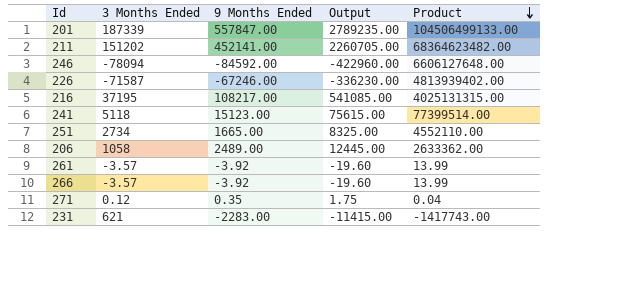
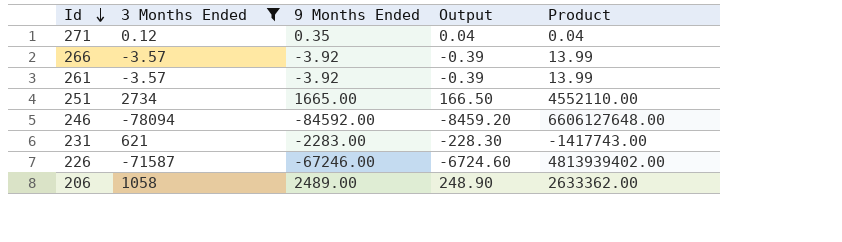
filter: none -> 3 Months Ended <= 2734
row order: Product descending -> Id descending
column Output | formula: [9 Months Ended] * 5 -> [9 Months Ended] * 0.1

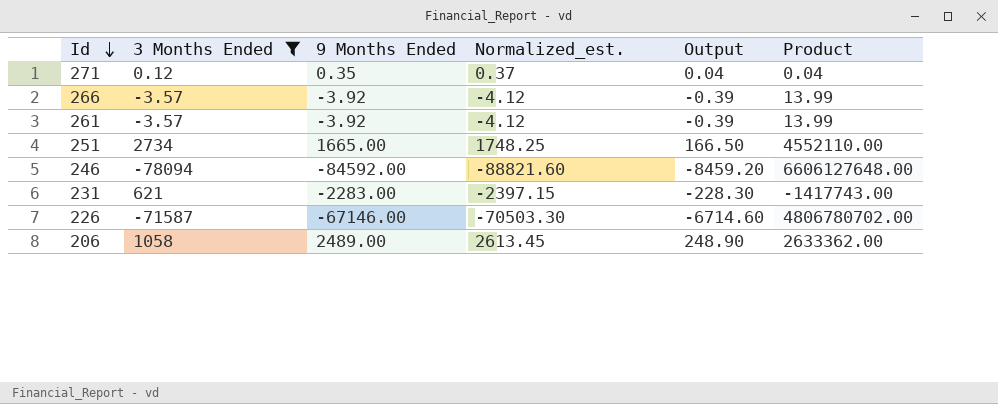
column Normalized_est. | formula: none -> [9 Months Ended] * 1.05
226 | 9 Months Ended: -67246.00 -> -67146.00
226 | Output: -6724.60 -> -6714.60
226 | Product: 4813939402.00 -> 4806780702.00

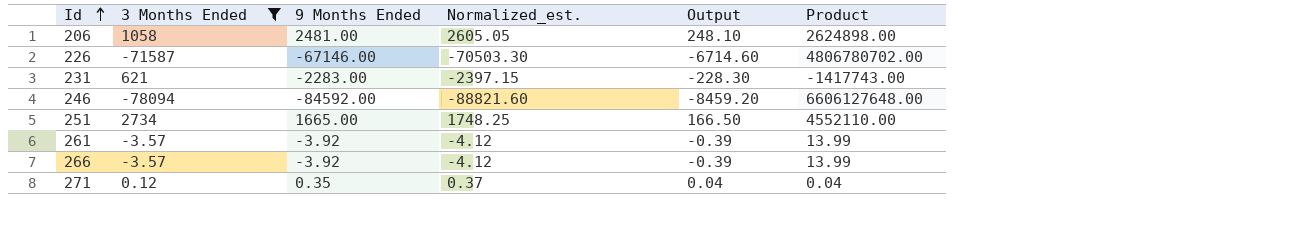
row order: Id descending -> Id ascending
206 | 9 Months Ended: 2489.00 -> 2481.00
206 | Normalized_est.: 2613.45 -> 2605.05
206 | Output: 248.90 -> 248.10
206 | Product: 2633362.00 -> 2624898.00

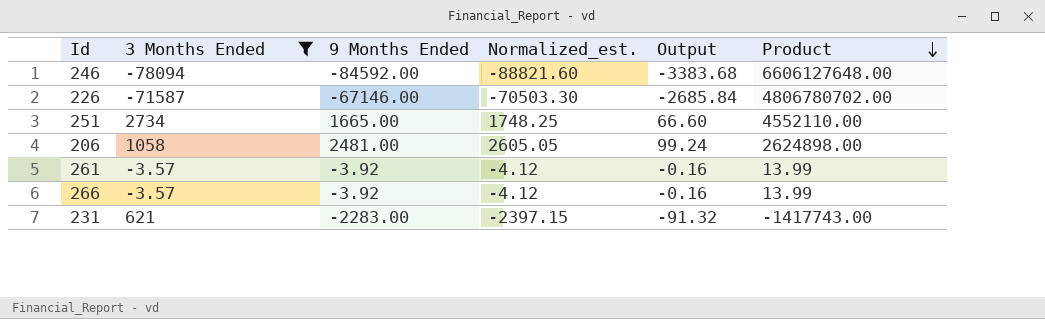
row order: Id ascending -> Product descending
column Output | formula: [9 Months Ended] * 0.1 -> [9 Months Ended] * 0.04
row 271: 0.12 | 0.35 | 0.37 | 0.04 | 0.04 -> none

